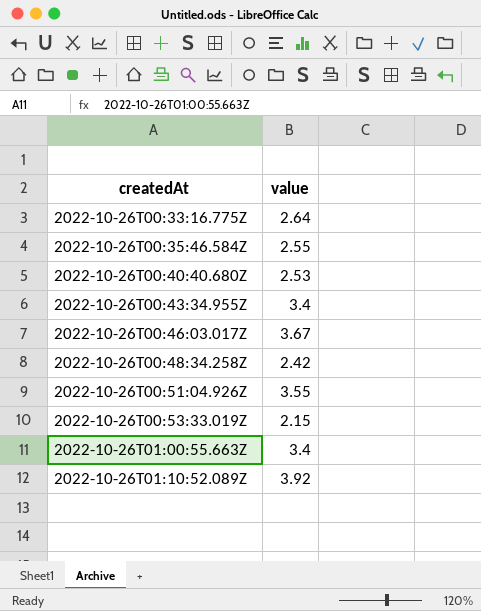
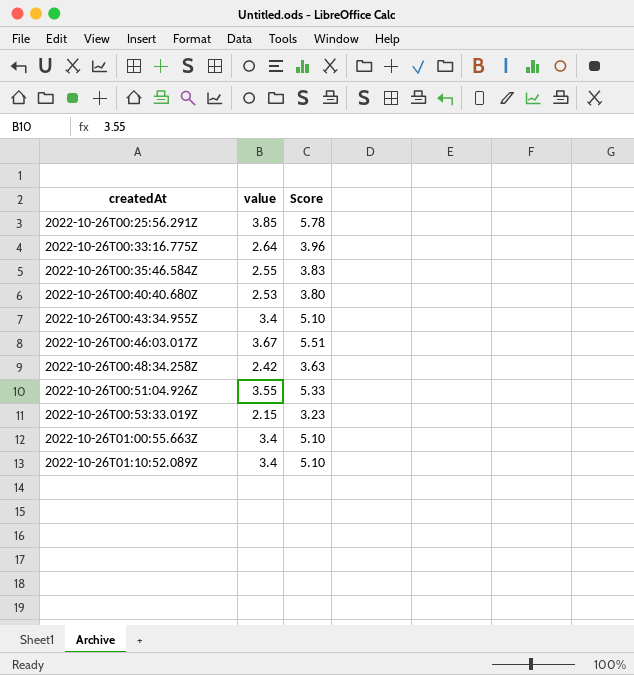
column Score | formula: none -> [value] * 1.5
row 2022-10-26T00:25:56.291Z: none -> 3.85 | 5.78
2022-10-26T01:10:52.089Z | value: 3.92 -> 3.4

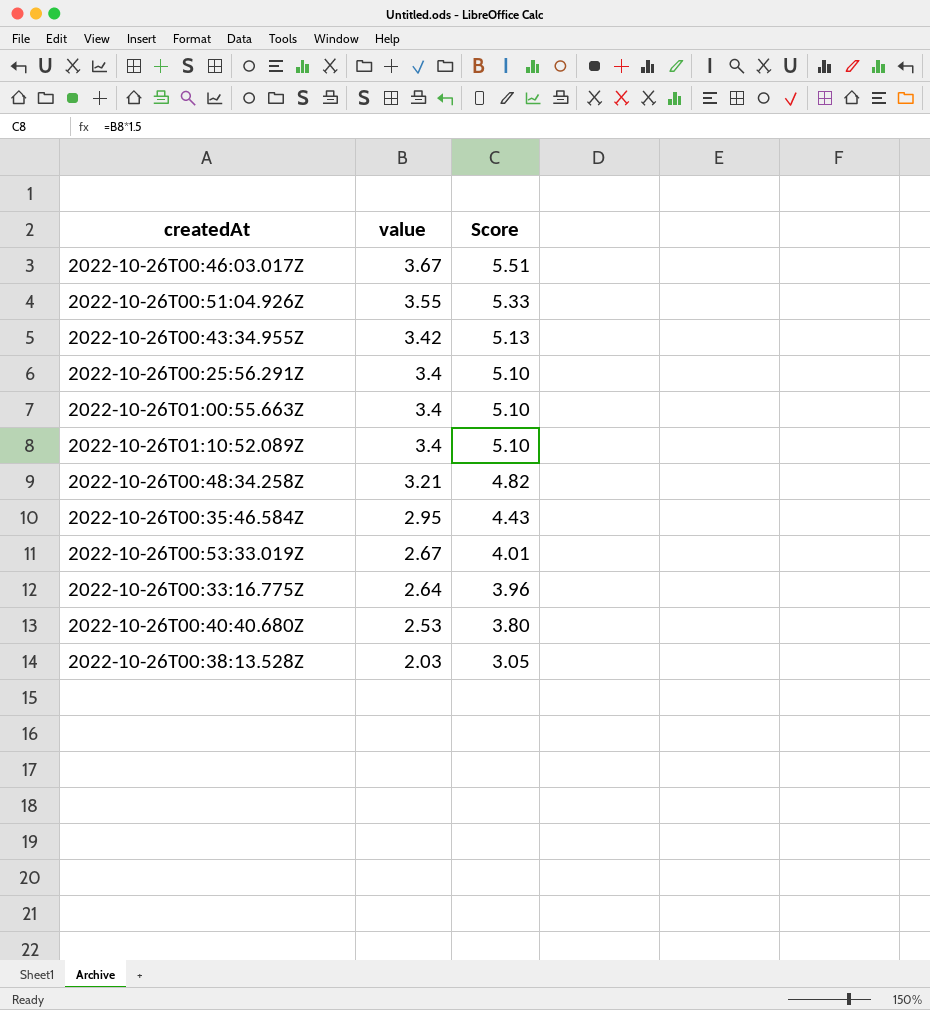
row order: createdAt ascending -> value descending
2022-10-26T00:43:34.955Z | value: 3.4 -> 3.42
2022-10-26T00:43:34.955Z | Score: 5.10 -> 5.13
2022-10-26T00:25:56.291Z | value: 3.85 -> 3.4
2022-10-26T00:25:56.291Z | Score: 5.78 -> 5.10
2022-10-26T00:48:34.258Z | value: 2.42 -> 3.21
2022-10-26T00:48:34.258Z | Score: 3.63 -> 4.82
2022-10-26T00:35:46.584Z | value: 2.55 -> 2.95
2022-10-26T00:35:46.584Z | Score: 3.83 -> 4.43
2022-10-26T00:53:33.019Z | value: 2.15 -> 2.67
2022-10-26T00:53:33.019Z | Score: 3.23 -> 4.01
row 2022-10-26T00:38:13.528Z: none -> 2.03 | 3.05

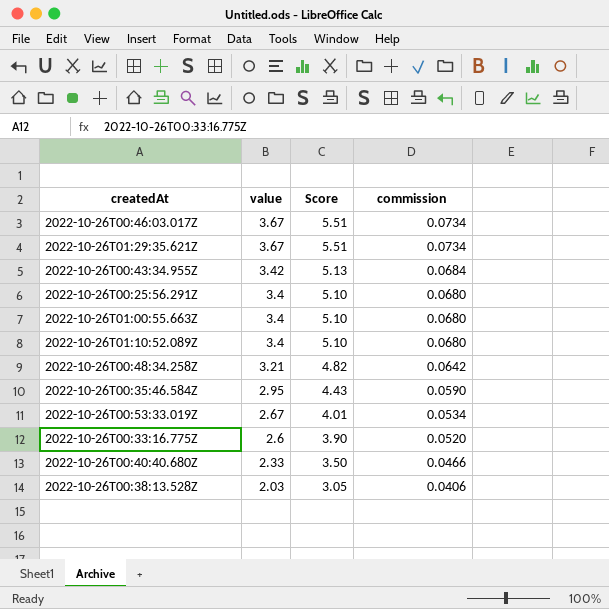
column commission | formula: none -> [value] * 0.02
row 2022-10-26T00:51:04.926Z: 3.55 | 5.33 -> none
row 2022-10-26T01:29:35.621Z: none -> 3.67 | 5.51 | 0.0734
2022-10-26T00:33:16.775Z | value: 2.64 -> 2.6
2022-10-26T00:33:16.775Z | Score: 3.96 -> 3.90
2022-10-26T00:40:40.680Z | value: 2.53 -> 2.33
2022-10-26T00:40:40.680Z | Score: 3.80 -> 3.50

